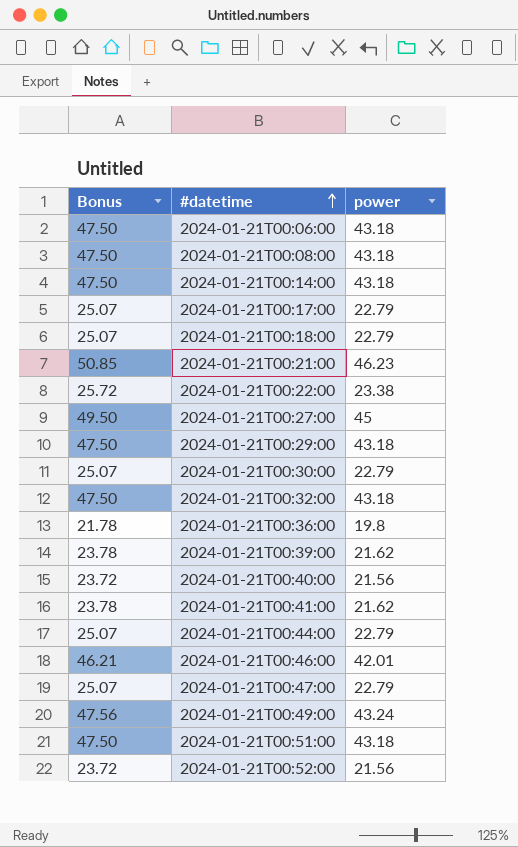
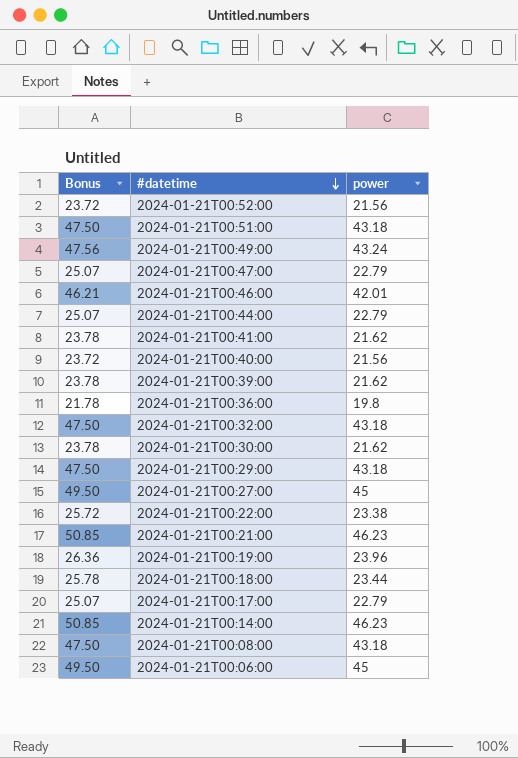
row order: #datetime ascending -> #datetime descending
2024-01-21T00:30:00 | Bonus: 25.07 -> 23.78
2024-01-21T00:30:00 | power: 22.79 -> 21.62
row 2024-01-21T00:19:00: none -> 26.36 | 23.96
2024-01-21T00:18:00 | Bonus: 25.07 -> 25.78
2024-01-21T00:18:00 | power: 22.79 -> 23.44
2024-01-21T00:14:00 | Bonus: 47.50 -> 50.85
2024-01-21T00:14:00 | power: 43.18 -> 46.23
2024-01-21T00:06:00 | Bonus: 47.50 -> 49.50
2024-01-21T00:06:00 | power: 43.18 -> 45

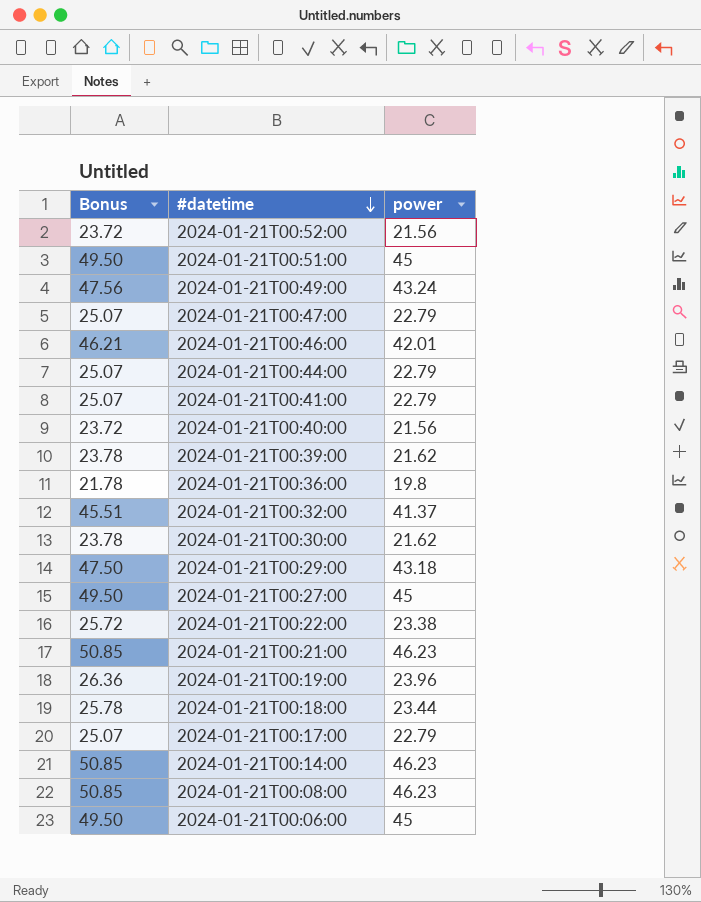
2024-01-21T00:51:00 | Bonus: 47.50 -> 49.50
2024-01-21T00:51:00 | power: 43.18 -> 45
2024-01-21T00:41:00 | Bonus: 23.78 -> 25.07
2024-01-21T00:41:00 | power: 21.62 -> 22.79
2024-01-21T00:32:00 | Bonus: 47.50 -> 45.51
2024-01-21T00:32:00 | power: 43.18 -> 41.37
2024-01-21T00:08:00 | Bonus: 47.50 -> 50.85
2024-01-21T00:08:00 | power: 43.18 -> 46.23

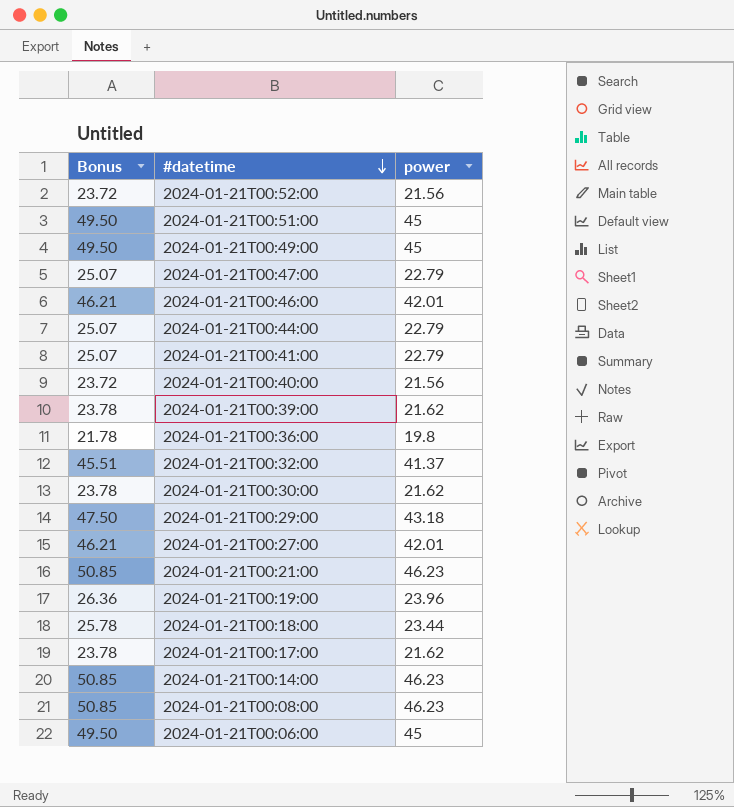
row 2024-01-21T00:22:00: 25.72 | 23.38 -> none
2024-01-21T00:49:00 | Bonus: 47.56 -> 49.50
2024-01-21T00:49:00 | power: 43.24 -> 45
2024-01-21T00:27:00 | Bonus: 49.50 -> 46.21
2024-01-21T00:27:00 | power: 45 -> 42.01
2024-01-21T00:17:00 | Bonus: 25.07 -> 23.78
2024-01-21T00:17:00 | power: 22.79 -> 21.62

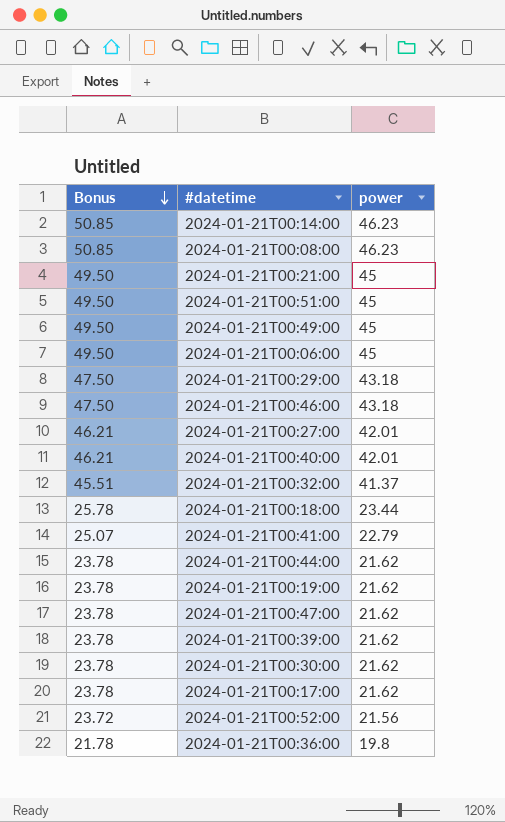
row order: #datetime descending -> Bonus descending
2024-01-21T00:21:00 | Bonus: 50.85 -> 49.50
2024-01-21T00:21:00 | power: 46.23 -> 45
2024-01-21T00:46:00 | Bonus: 46.21 -> 47.50
2024-01-21T00:46:00 | power: 42.01 -> 43.18
2024-01-21T00:40:00 | Bonus: 23.72 -> 46.21
2024-01-21T00:40:00 | power: 21.56 -> 42.01
2024-01-21T00:44:00 | Bonus: 25.07 -> 23.78
2024-01-21T00:44:00 | power: 22.79 -> 21.62
2024-01-21T00:19:00 | Bonus: 26.36 -> 23.78
2024-01-21T00:19:00 | power: 23.96 -> 21.62
2024-01-21T00:47:00 | Bonus: 25.07 -> 23.78
2024-01-21T00:47:00 | power: 22.79 -> 21.62

